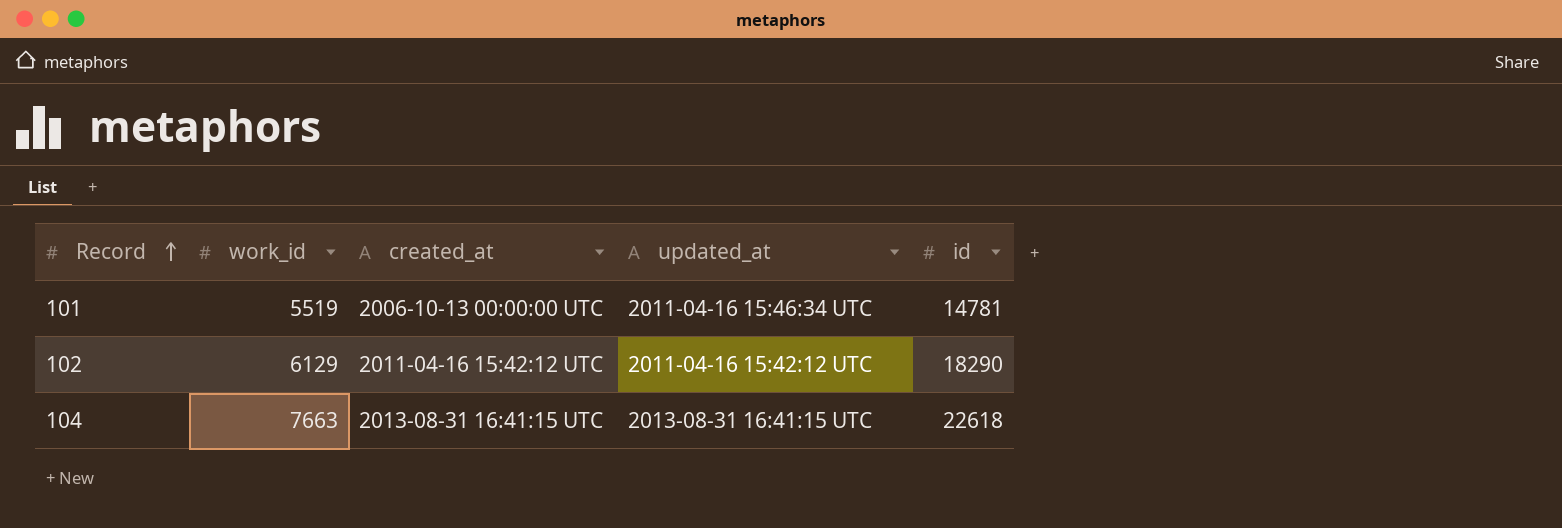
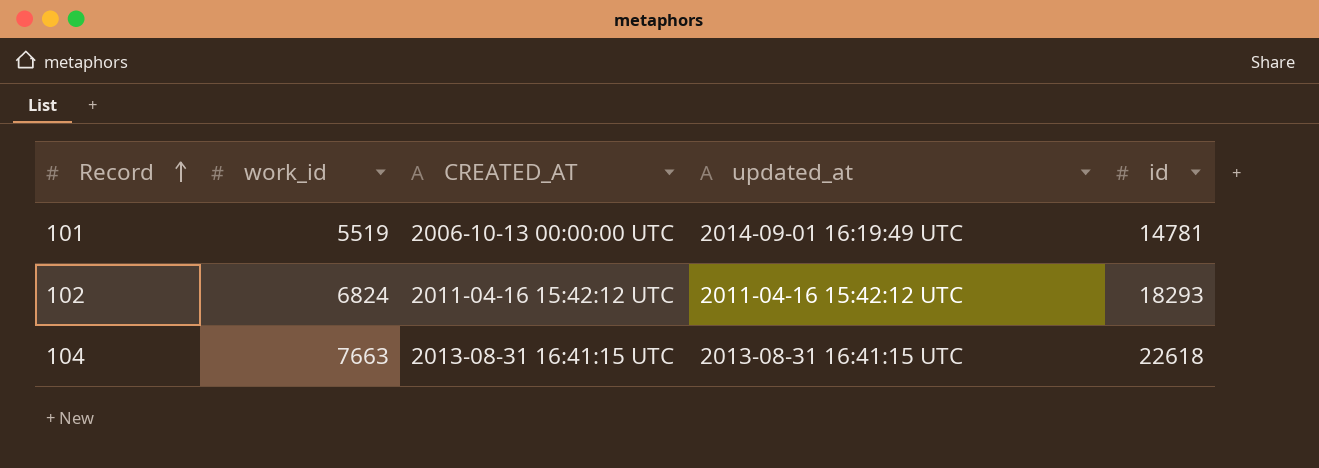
column name: created_at -> CREATED_AT
101 | updated_at: 2011-04-16 15:46:34 UTC -> 2014-09-01 16:19:49 UTC
102 | work_id: 6129 -> 6824
102 | id: 18290 -> 18293

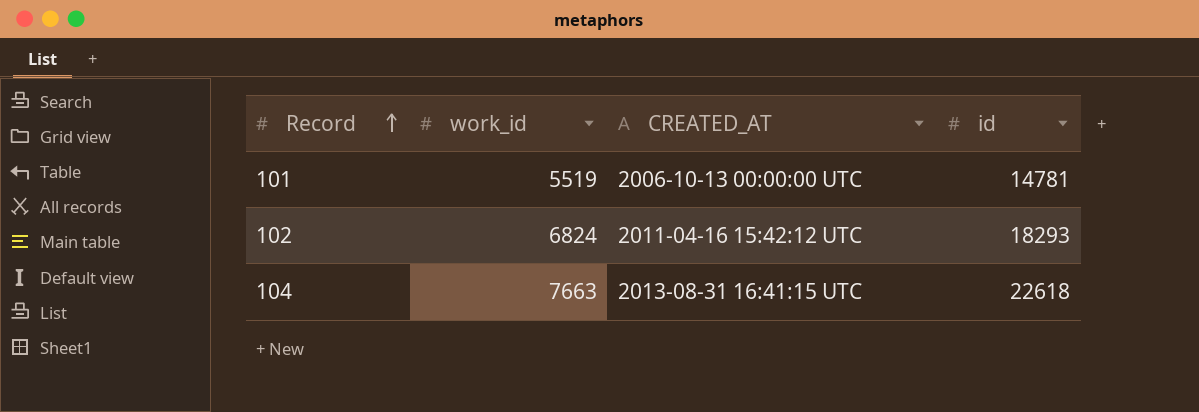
column updated_at | position: 4 -> none

